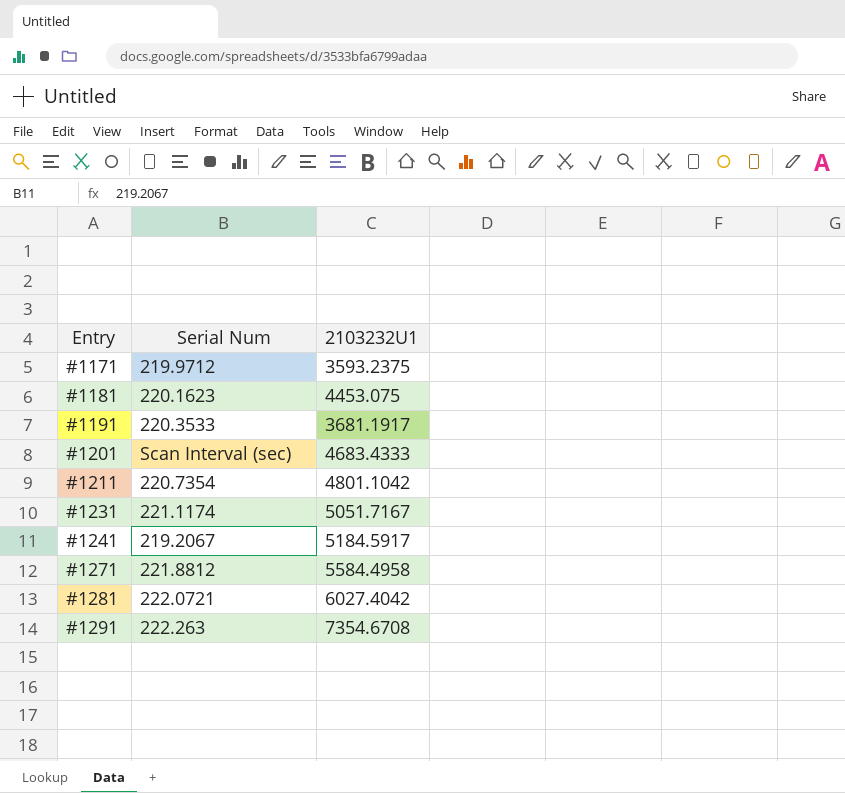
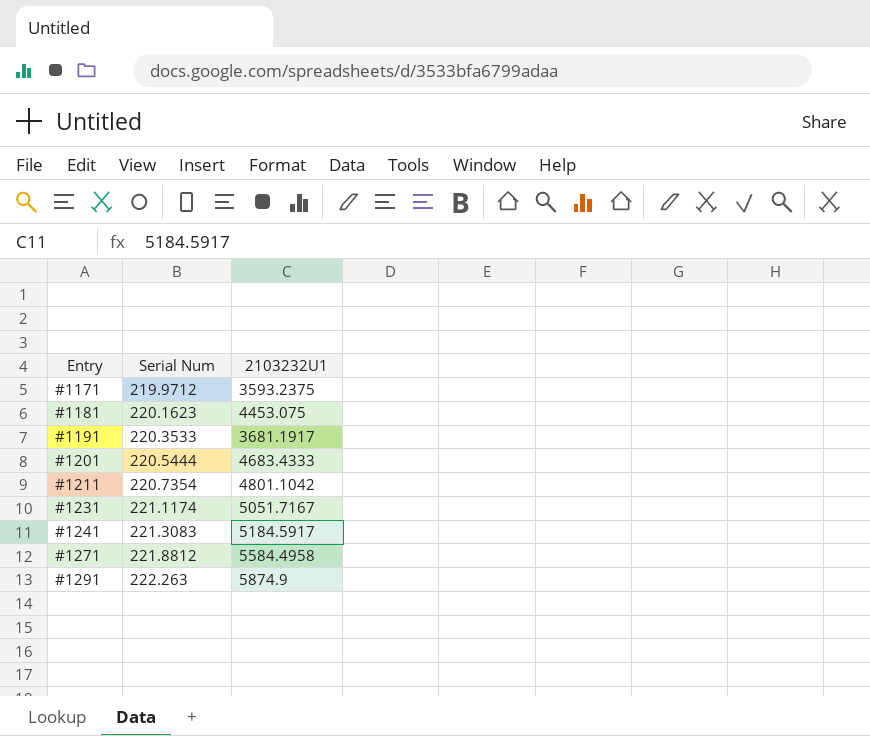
row #1281: 222.0721 | 6027.4042 -> none
#1201 | Serial Num: Scan Interval (sec) -> 220.5444
#1241 | Serial Num: 219.2067 -> 221.3083
#1291 | 2103232U1: 7354.6708 -> 5874.9

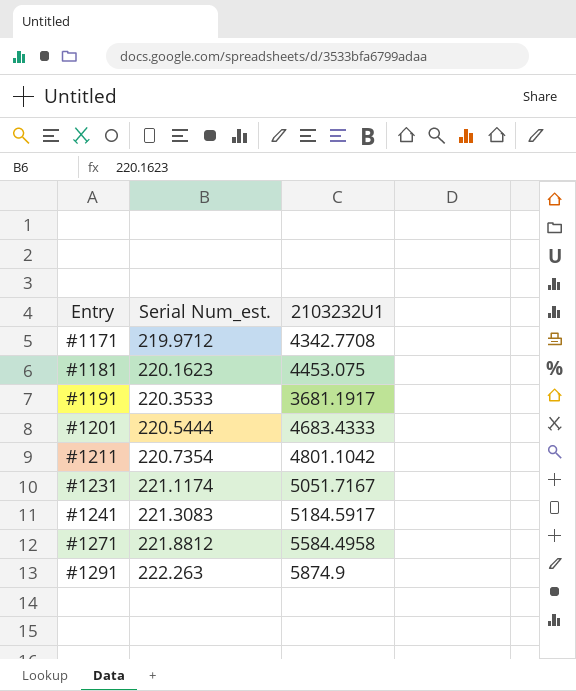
column name: Serial Num -> Serial Num_est.
#1171 | 2103232U1: 3593.2375 -> 4342.7708

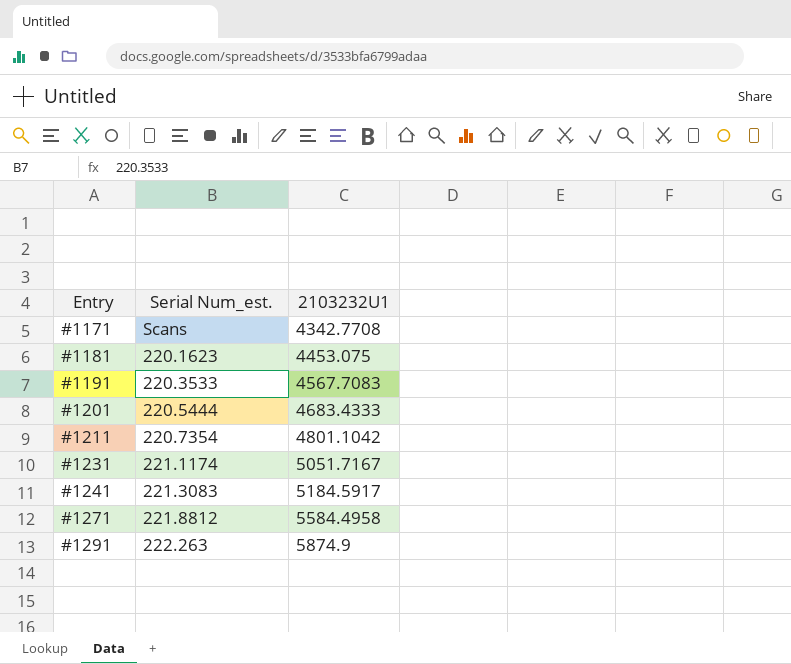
#1171 | Serial Num_est.: 219.9712 -> Scans
#1191 | 2103232U1: 3681.1917 -> 4567.7083

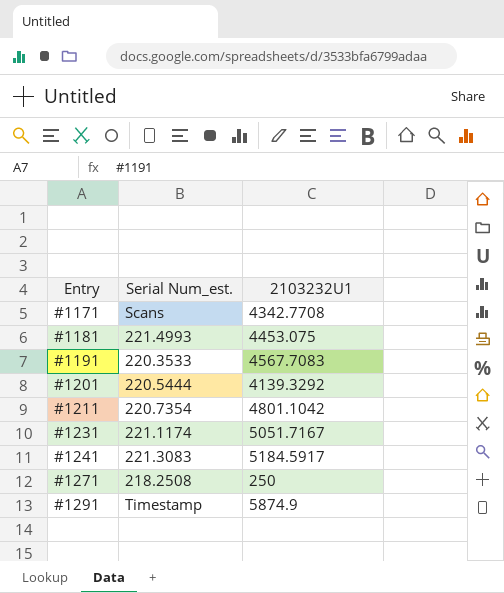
#1181 | Serial Num_est.: 220.1623 -> 221.4993
#1201 | 2103232U1: 4683.4333 -> 4139.3292
#1271 | Serial Num_est.: 221.8812 -> 218.2508
#1271 | 2103232U1: 5584.4958 -> 250
#1291 | Serial Num_est.: 222.263 -> Timestamp

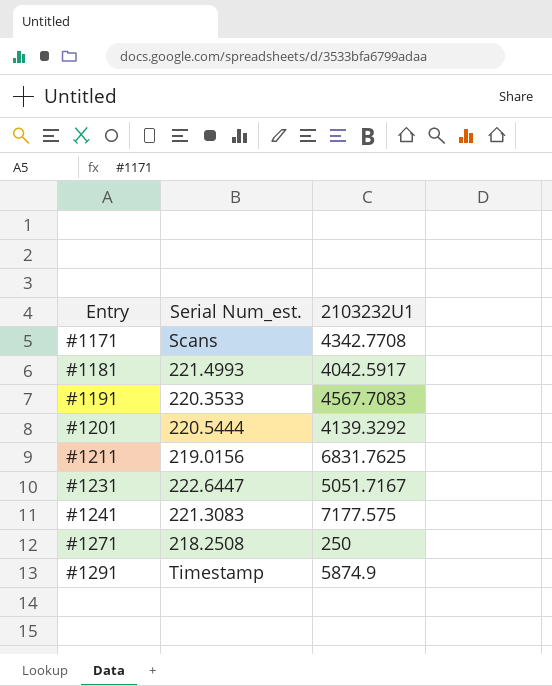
#1181 | 2103232U1: 4453.075 -> 4042.5917
#1211 | Serial Num_est.: 220.7354 -> 219.0156
#1211 | 2103232U1: 4801.1042 -> 6831.7625
#1231 | Serial Num_est.: 221.1174 -> 222.6447
#1241 | 2103232U1: 5184.5917 -> 7177.575

